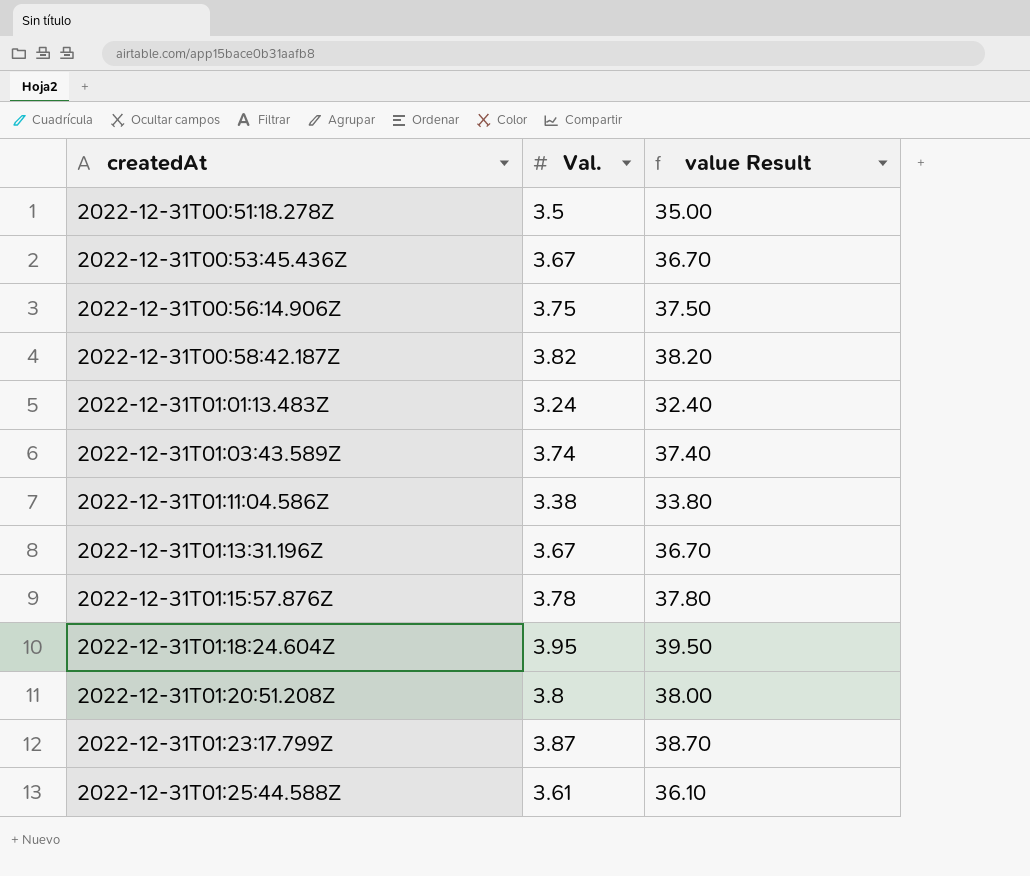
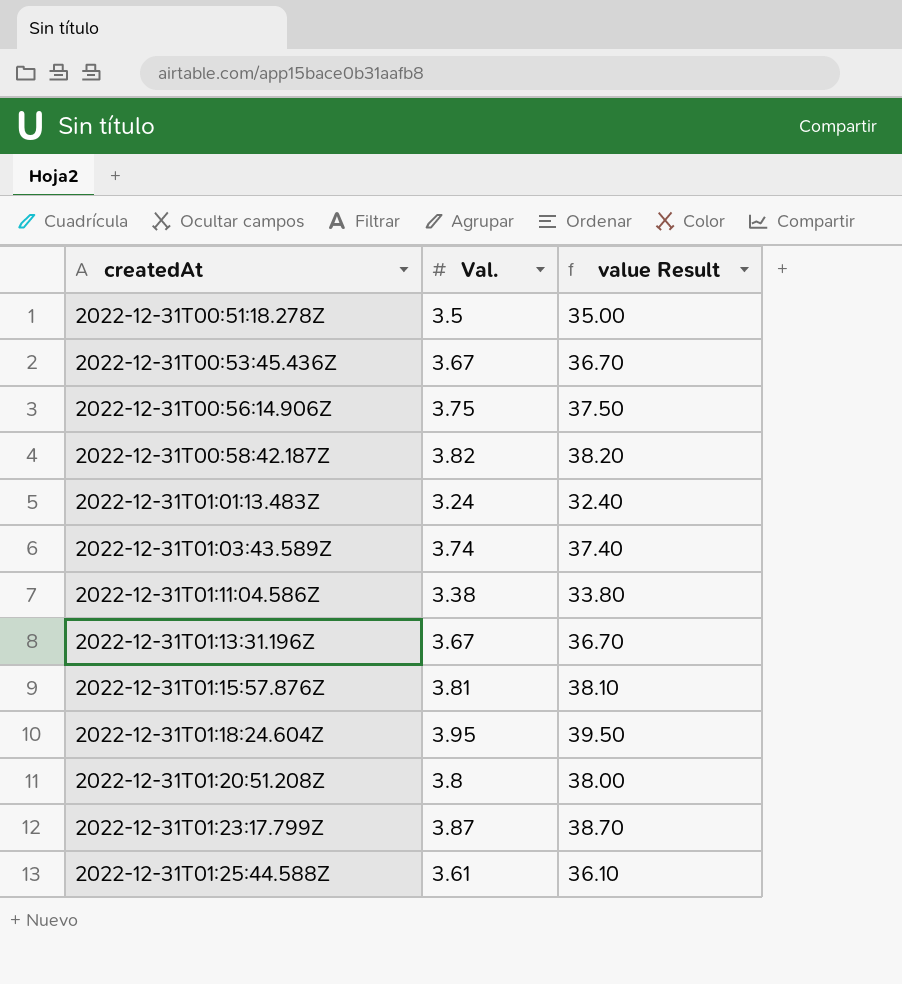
2022-12-31T01:15:57.876Z | Val.: 3.78 -> 3.81
2022-12-31T01:15:57.876Z | value Result: 37.80 -> 38.10

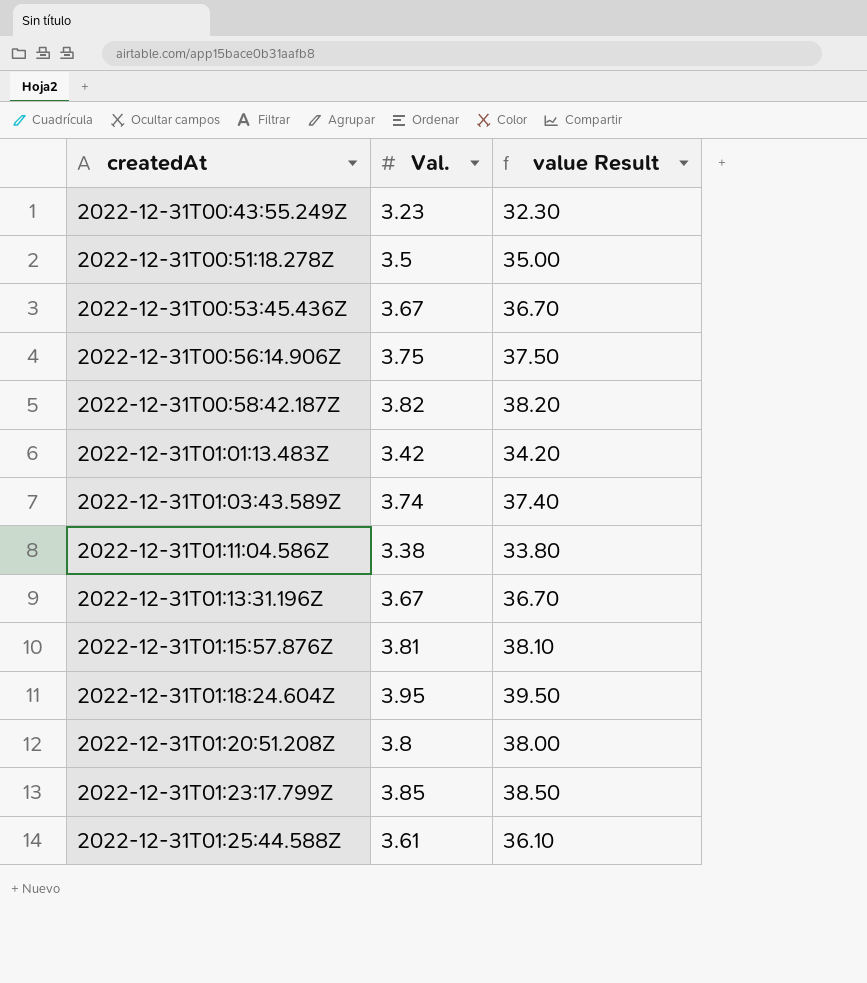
row 2022-12-31T00:43:55.249Z: none -> 3.23 | 32.30
2022-12-31T01:01:13.483Z | Val.: 3.24 -> 3.42
2022-12-31T01:01:13.483Z | value Result: 32.40 -> 34.20
2022-12-31T01:23:17.799Z | Val.: 3.87 -> 3.85
2022-12-31T01:23:17.799Z | value Result: 38.70 -> 38.50

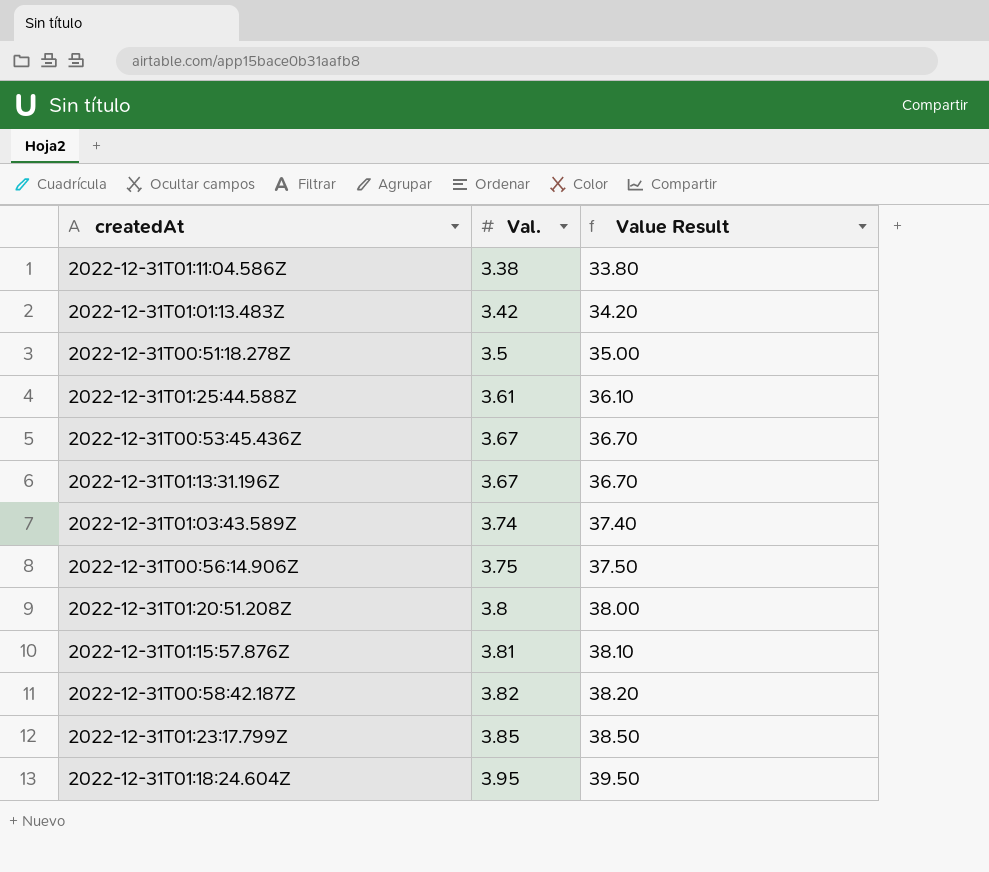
row order: createdAt ascending -> Val. ascending
column name: value Result -> Value Result
row 2022-12-31T00:43:55.249Z: 3.23 | 32.30 -> none

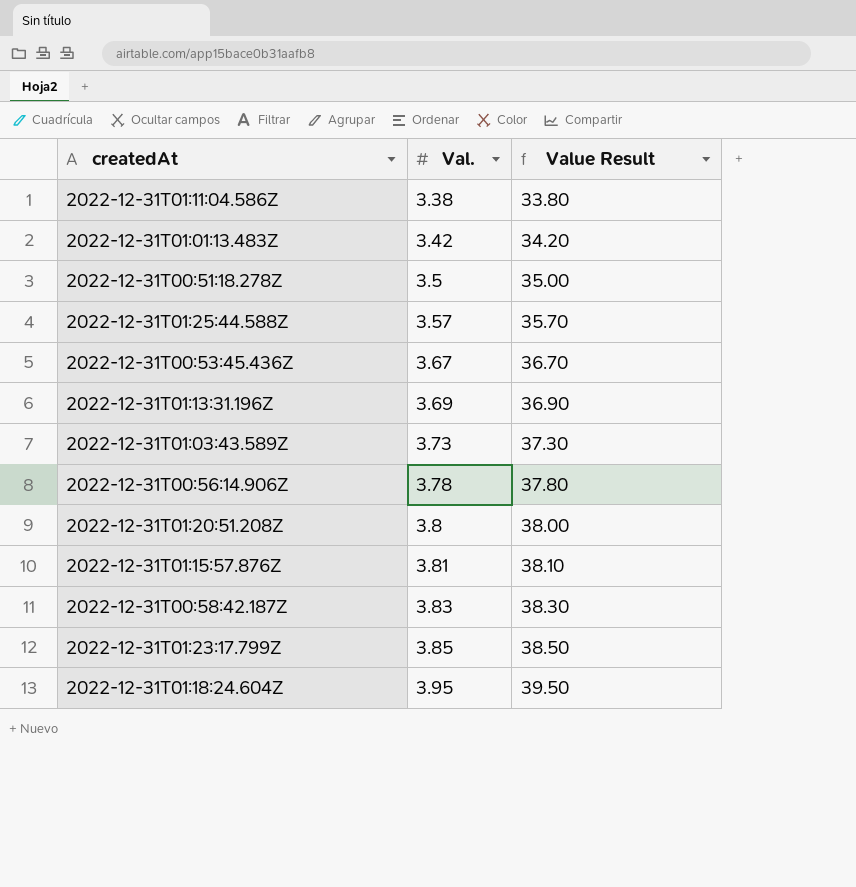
2022-12-31T01:25:44.588Z | Val.: 3.61 -> 3.57
2022-12-31T01:25:44.588Z | Value Result: 36.10 -> 35.70
2022-12-31T01:13:31.196Z | Val.: 3.67 -> 3.69
2022-12-31T01:13:31.196Z | Value Result: 36.70 -> 36.90
2022-12-31T01:03:43.589Z | Val.: 3.74 -> 3.73
2022-12-31T01:03:43.589Z | Value Result: 37.40 -> 37.30
2022-12-31T00:56:14.906Z | Val.: 3.75 -> 3.78
2022-12-31T00:56:14.906Z | Value Result: 37.50 -> 37.80
2022-12-31T00:58:42.187Z | Val.: 3.82 -> 3.83
2022-12-31T00:58:42.187Z | Value Result: 38.20 -> 38.30

